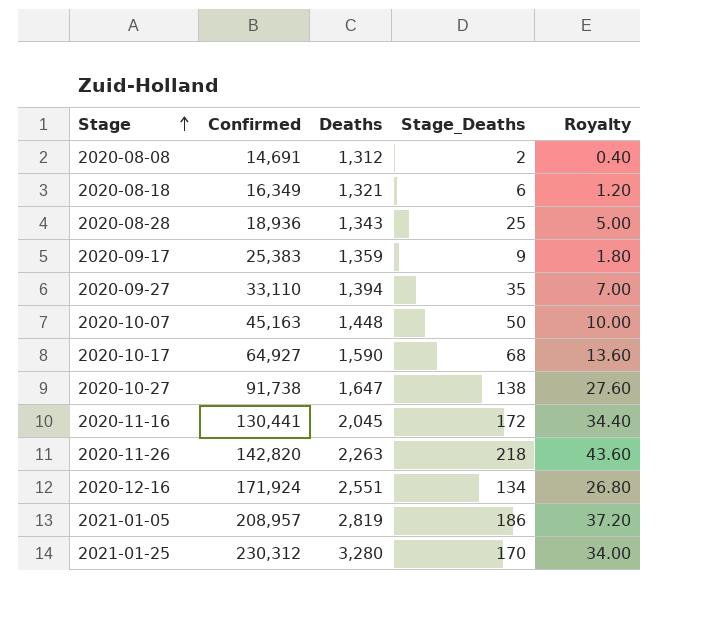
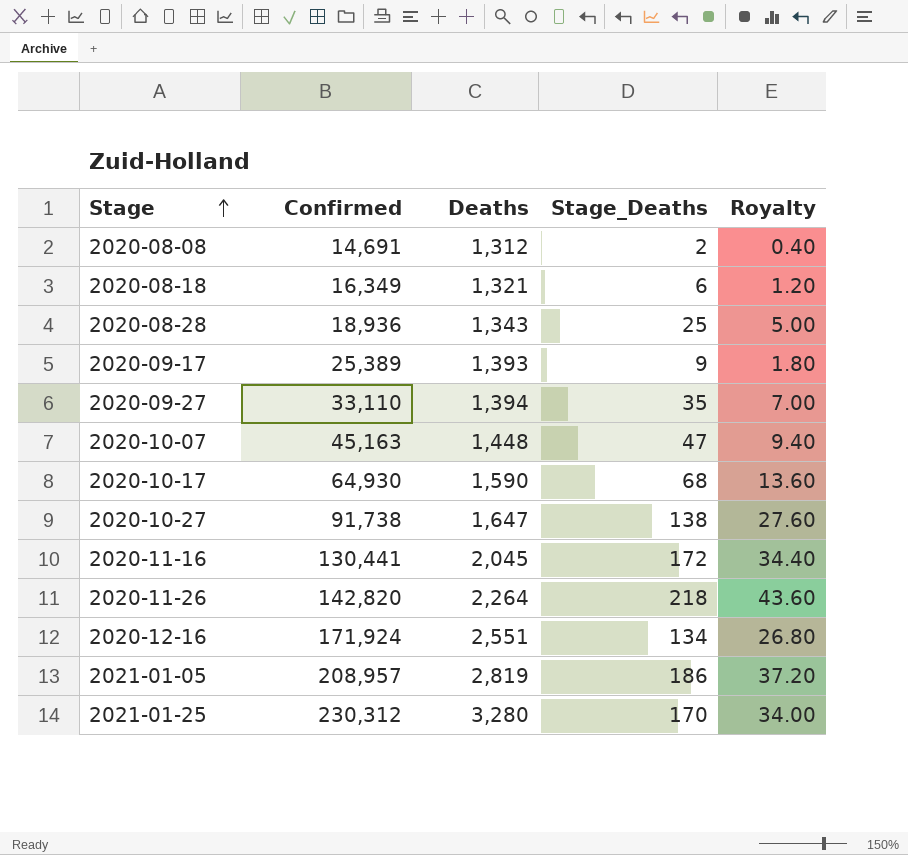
2020-09-17 | Confirmed: 25,383 -> 25,389
2020-09-17 | Deaths: 1,359 -> 1,393
2020-10-07 | Stage_Deaths: 50 -> 47
2020-10-07 | Royalty: 10.00 -> 9.40
2020-10-17 | Confirmed: 64,927 -> 64,930
2020-11-26 | Deaths: 2,263 -> 2,264

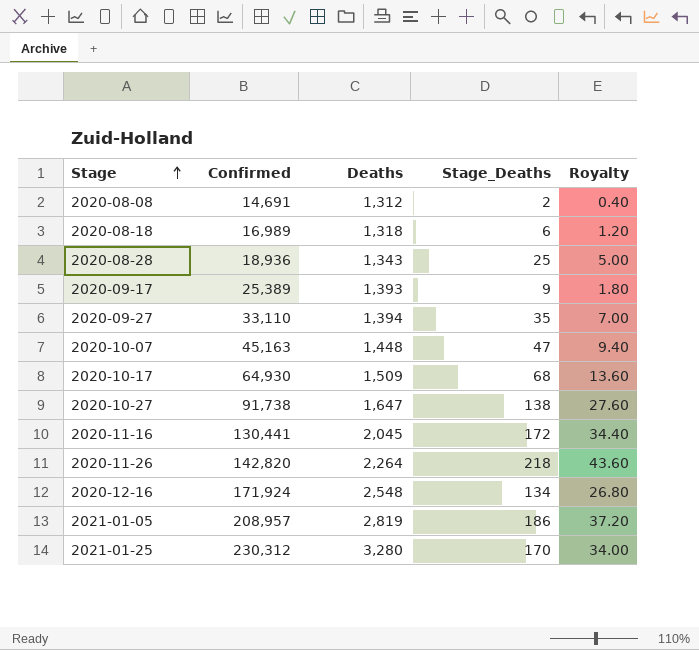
2020-08-18 | Confirmed: 16,349 -> 16,989
2020-08-18 | Deaths: 1,321 -> 1,318
2020-10-17 | Deaths: 1,590 -> 1,509
2020-12-16 | Deaths: 2,551 -> 2,548

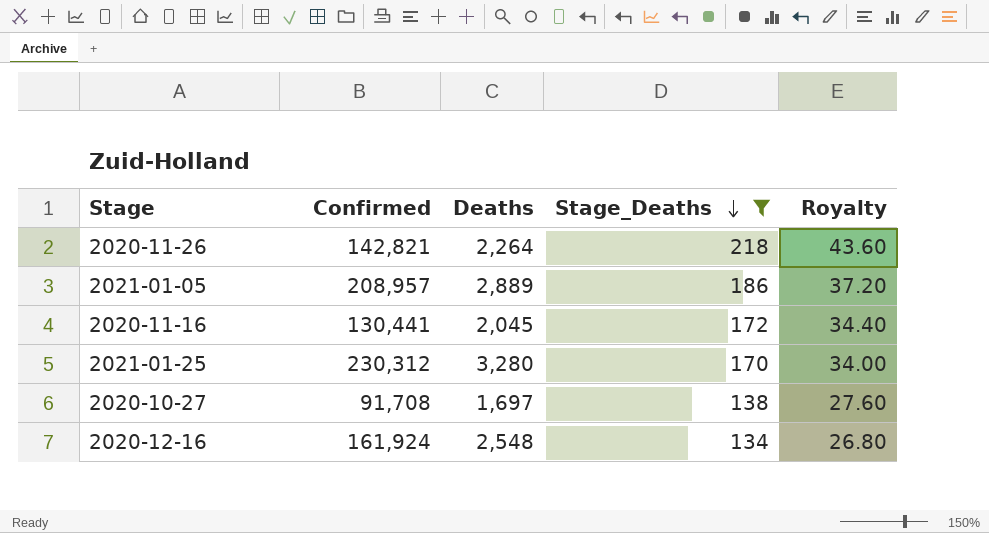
filter: none -> Stage_Deaths >= 134
row order: Stage ascending -> Stage_Deaths descending
2020-11-26 | Confirmed: 142,820 -> 142,821
2021-01-05 | Deaths: 2,819 -> 2,889
2020-10-27 | Confirmed: 91,738 -> 91,708
2020-10-27 | Deaths: 1,647 -> 1,697
2020-12-16 | Confirmed: 171,924 -> 161,924

